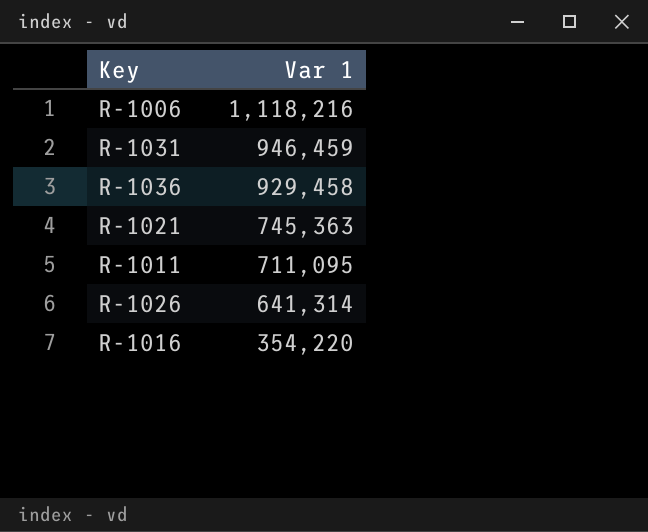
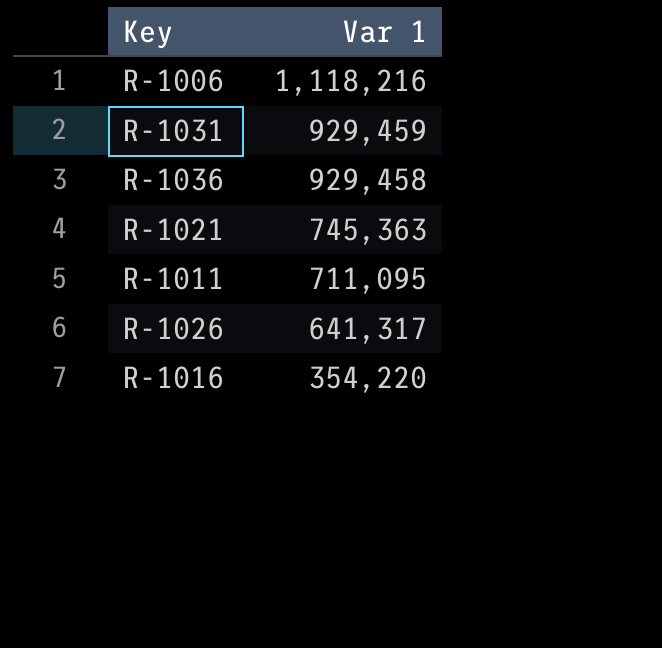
R-1031 | Var 1: 946,459 -> 929,459
R-1026 | Var 1: 641,314 -> 641,317

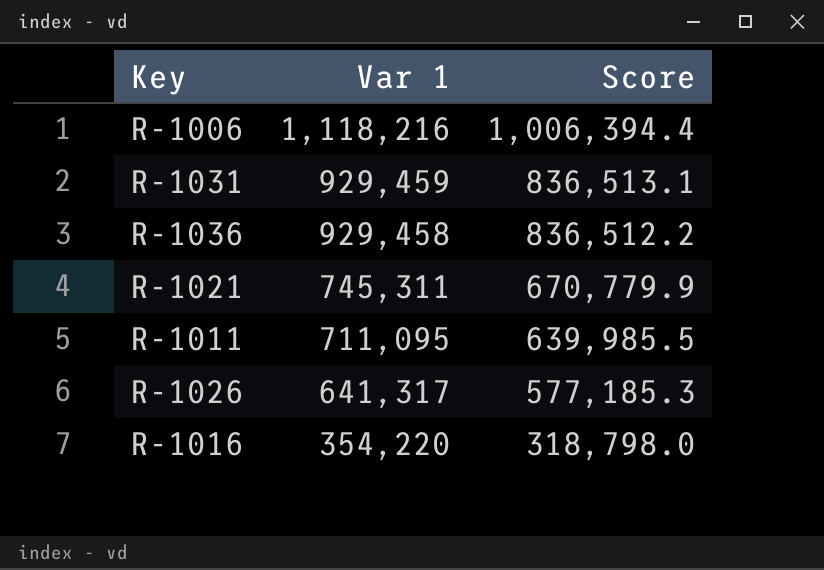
column Score | formula: none -> [Var 1] * 0.9
R-1021 | Var 1: 745,363 -> 745,311

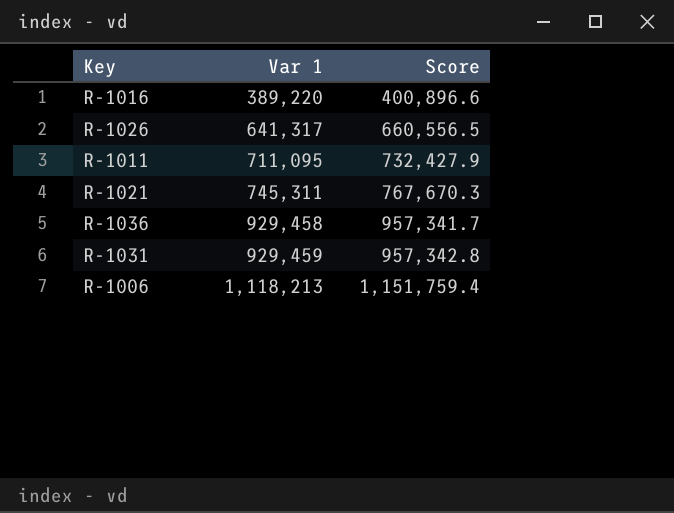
row order: Var 1 descending -> Var 1 ascending
column Score | formula: [Var 1] * 0.9 -> [Var 1] * 1.03
R-1016 | Var 1: 354,220 -> 389,220
R-1006 | Var 1: 1,118,216 -> 1,118,213

